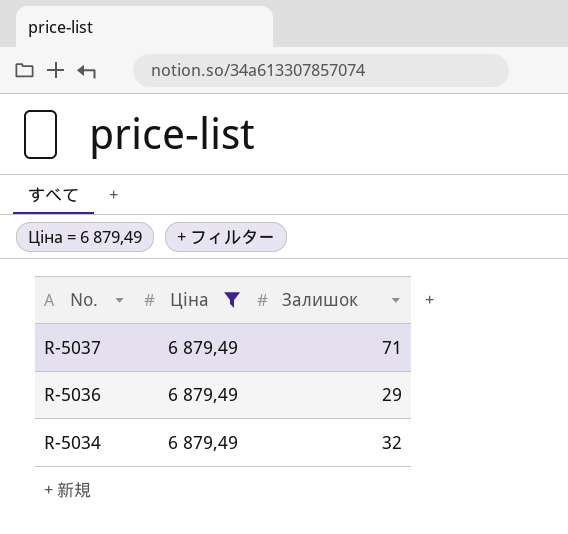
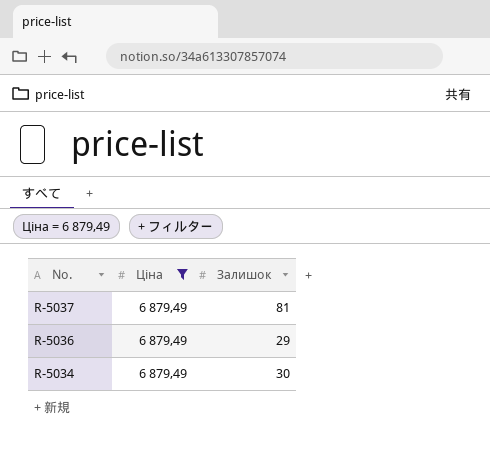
R-5037 | Залишок: 71 -> 81
R-5034 | Залишок: 32 -> 30

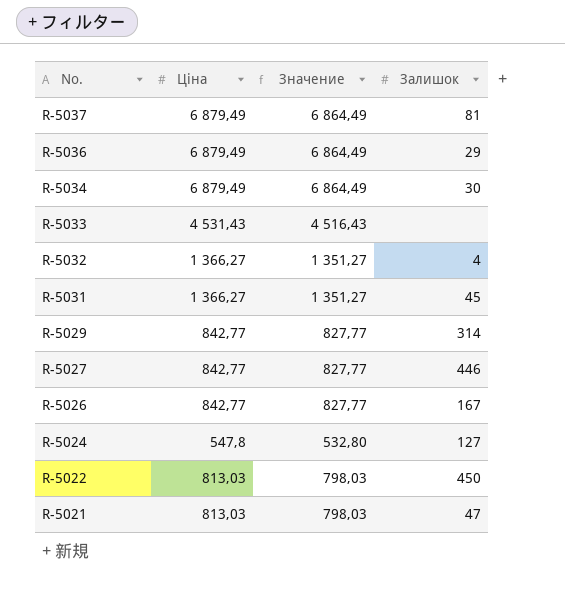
filter: Ціна = 6 879,49 -> none
column Значение | formula: none -> [Ціна] - 15

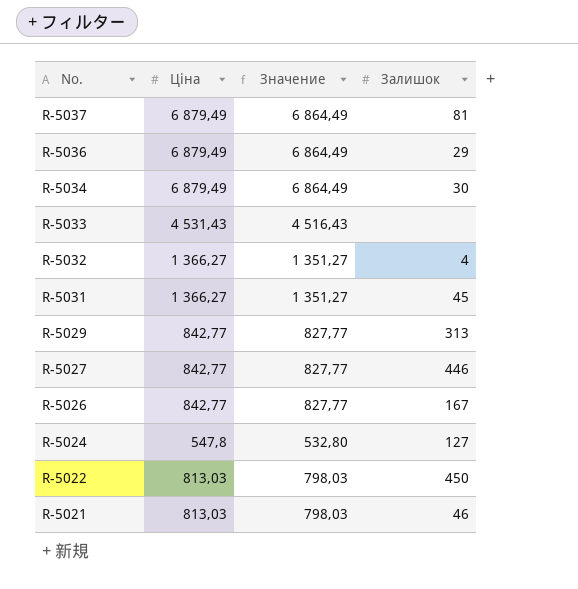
R-5029 | Залишок: 314 -> 313
R-5021 | Залишок: 47 -> 46

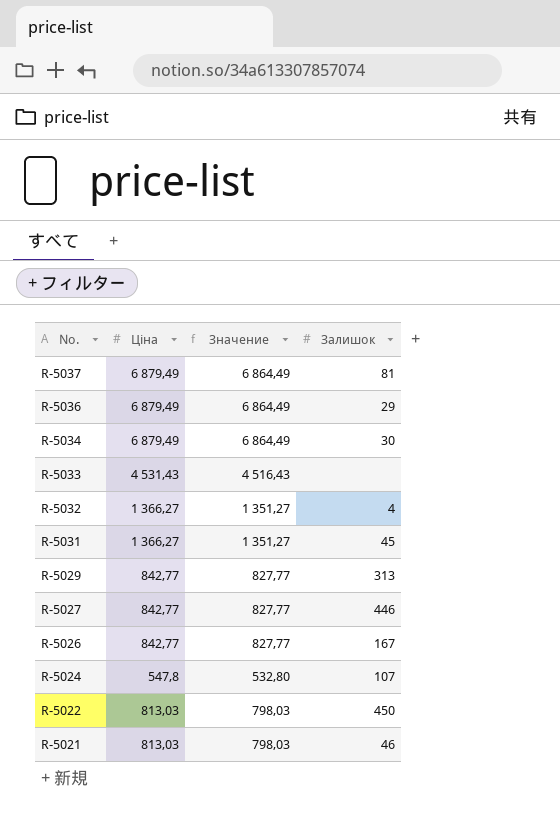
R-5024 | Залишок: 127 -> 107

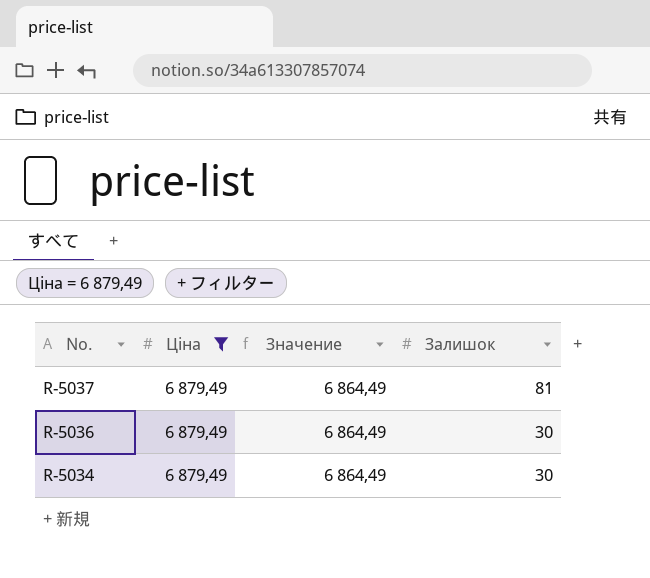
filter: none -> Ціна = 6 879,49
R-5036 | Залишок: 29 -> 30

